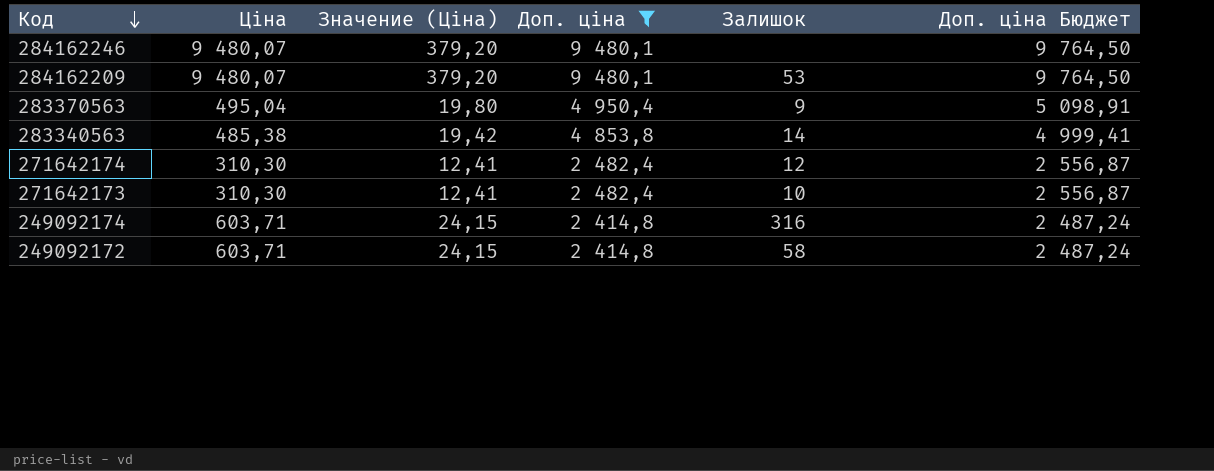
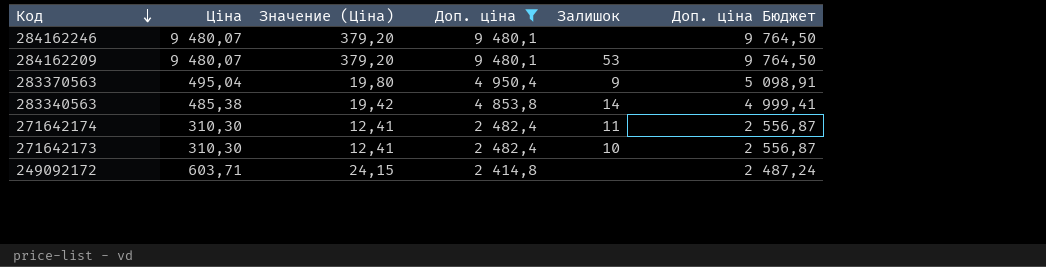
row 249092174: 603,71 | 24,15 | 2 414,8 | 316 | 2 487,24 -> none
271642174 | Залишок: 12 -> 11
249092172 | Залишок: 58 -> none

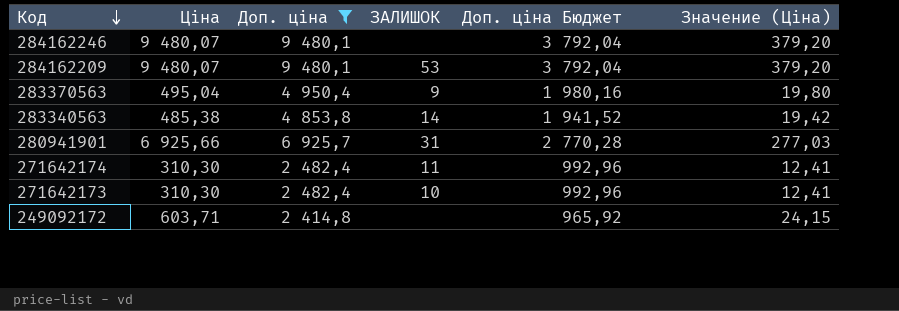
column name: Залишок -> ЗАЛИШОК
column Доп. ціна Бюджет | formula: [Доп. ціна] * 1,03 -> [Доп. ціна] * 0,4
column Значение (Ціна) | position: 3 -> 6
row 280941901: none -> 6 925,66 | 6 925,7 | 31 | 2 770,28 | 277,03

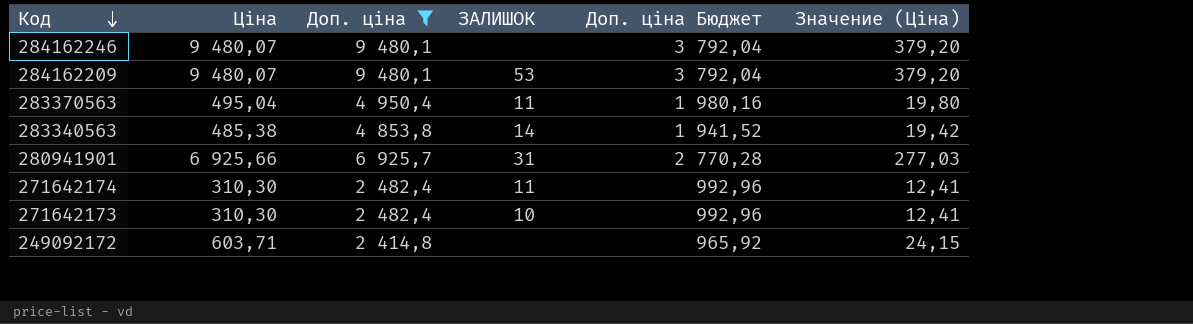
283370563 | ЗАЛИШОК: 9 -> 11

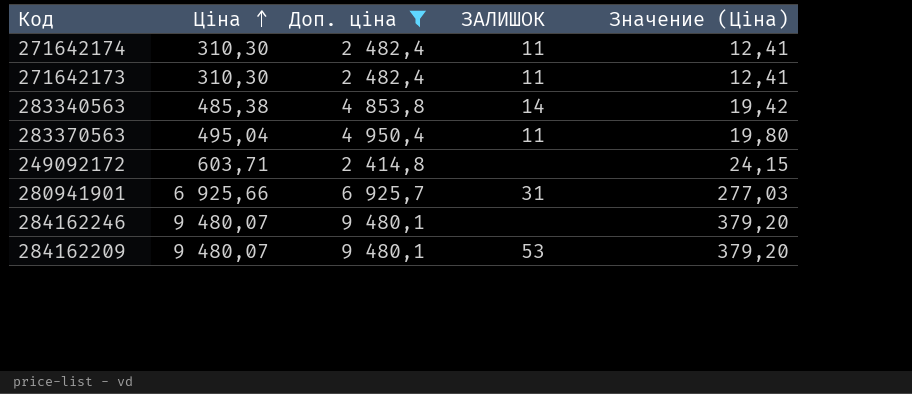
row order: Код descending -> Ціна ascending
column Доп. ціна Бюджет | formula: [Доп. ціна] * 0,4 -> none
271642173 | ЗАЛИШОК: 10 -> 11

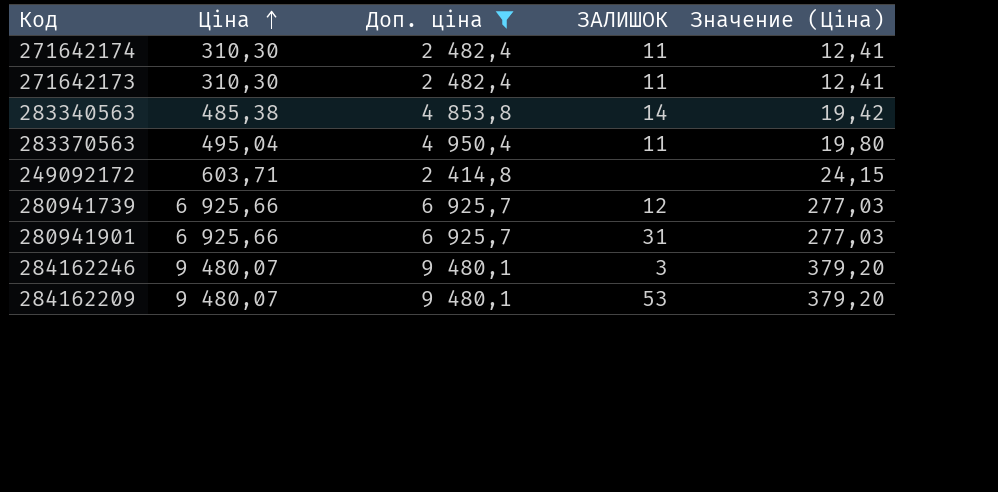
row 280941739: none -> 6 925,66 | 6 925,7 | 12 | 277,03
284162246 | ЗАЛИШОК: none -> 3

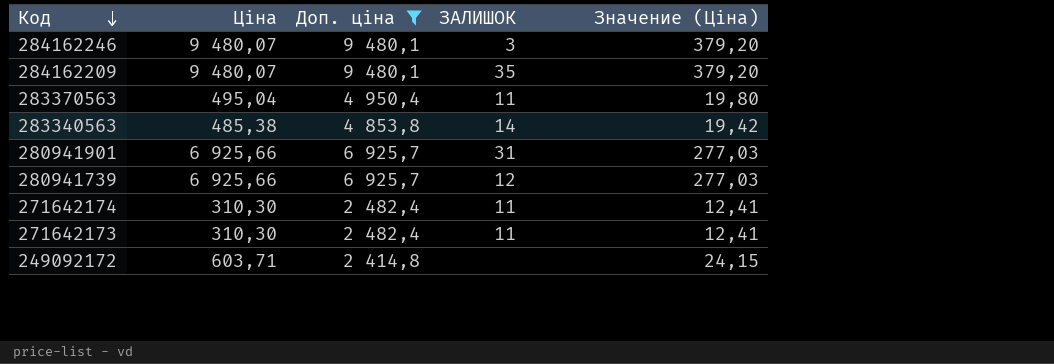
row order: Ціна ascending -> Код descending
284162209 | ЗАЛИШОК: 53 -> 35

